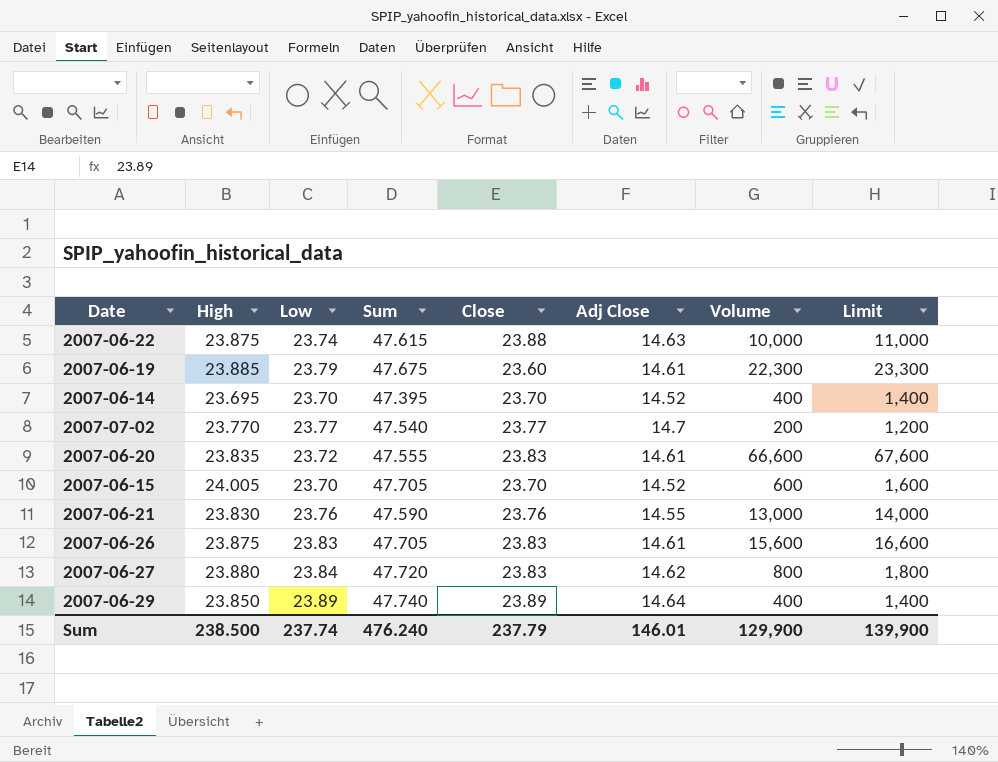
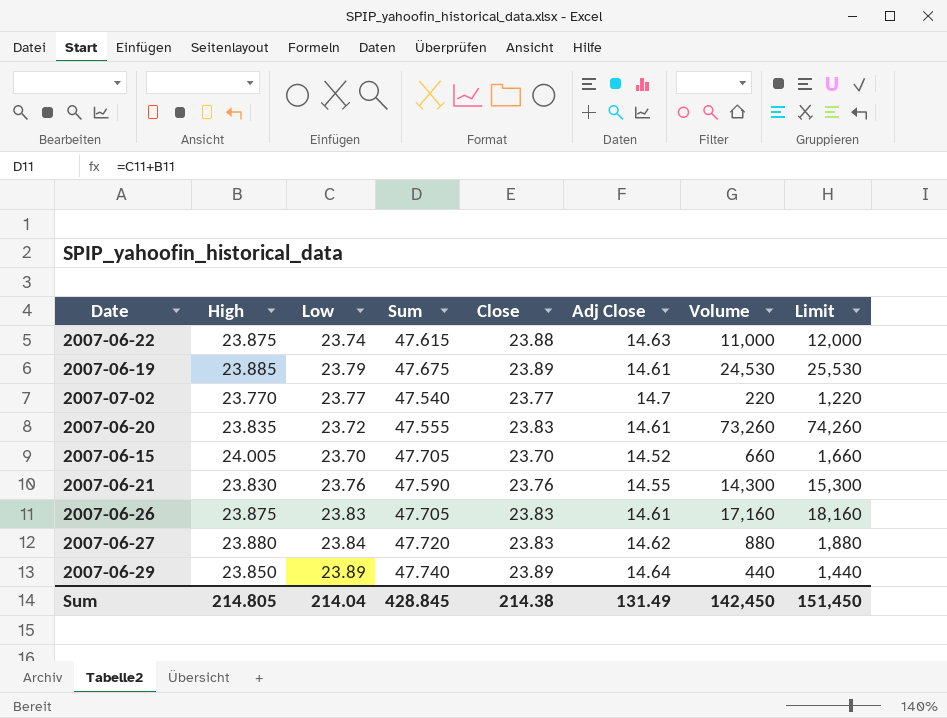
row 2007-06-14: 23.695 | 23.70 | 47.395 | 23.70 | 14.52 | 400 | 1,400 -> none
2007-06-22 | Volume: 10,000 -> 11,000
2007-06-22 | Limit: 11,000 -> 12,000
2007-06-19 | Close: 23.60 -> 23.89
2007-06-19 | Volume: 22,300 -> 24,530
2007-06-19 | Limit: 23,300 -> 25,530
2007-07-02 | Volume: 200 -> 220
2007-07-02 | Limit: 1,200 -> 1,220
2007-06-20 | Volume: 66,600 -> 73,260
2007-06-20 | Limit: 67,600 -> 74,260
2007-06-15 | Volume: 600 -> 660
2007-06-15 | Limit: 1,600 -> 1,660
2007-06-21 | Volume: 13,000 -> 14,300
2007-06-21 | Limit: 14,000 -> 15,300
2007-06-26 | Volume: 15,600 -> 17,160
2007-06-26 | Limit: 16,600 -> 18,160
2007-06-27 | Volume: 800 -> 880
2007-06-27 | Limit: 1,800 -> 1,880
2007-06-29 | Volume: 400 -> 440
2007-06-29 | Limit: 1,400 -> 1,440
Sum | High: 238.500 -> 214.805
Sum | Low: 237.74 -> 214.04
Sum | Sum: 476.240 -> 428.845
Sum | Close: 237.79 -> 214.38
Sum | Adj Close: 146.01 -> 131.49
Sum | Volume: 129,900 -> 142,450
Sum | Limit: 139,900 -> 151,450

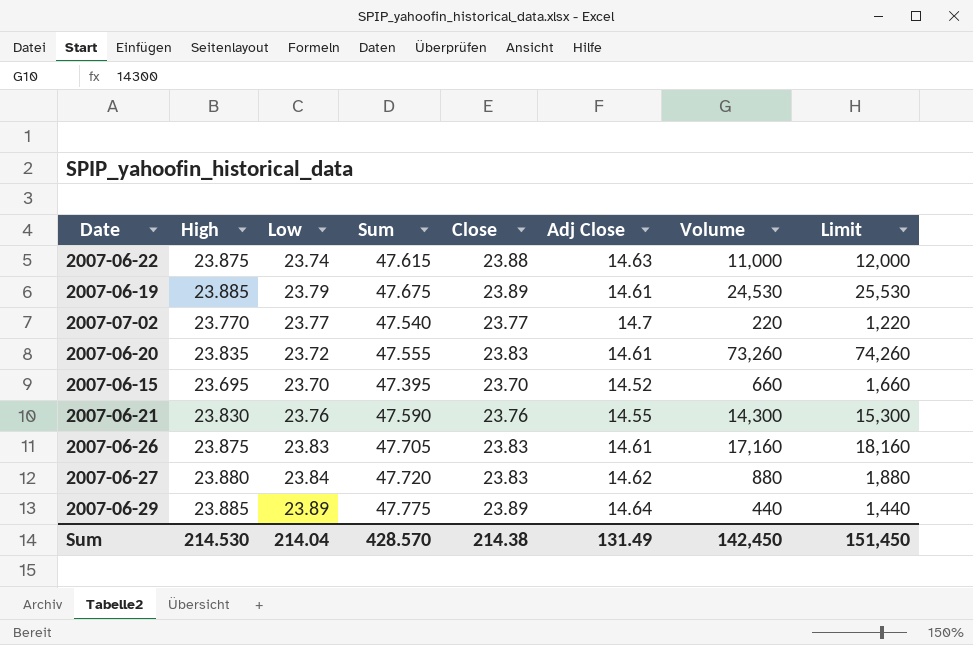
2007-06-15 | High: 24.005 -> 23.695
2007-06-15 | Sum: 47.705 -> 47.395
2007-06-29 | High: 23.850 -> 23.885
2007-06-29 | Sum: 47.740 -> 47.775
Sum | High: 214.805 -> 214.530
Sum | Sum: 428.845 -> 428.570

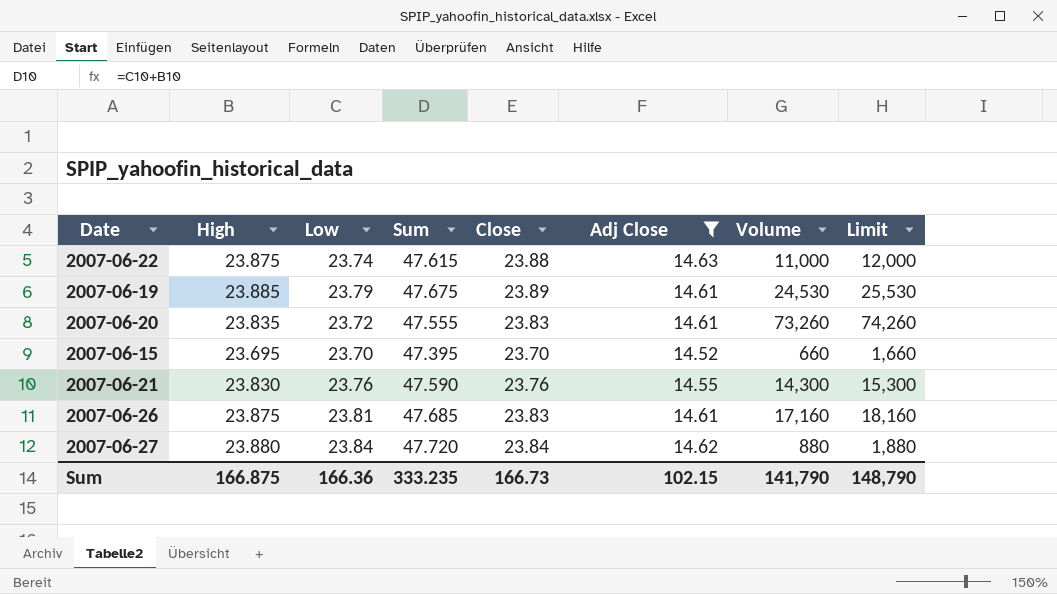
filter: none -> Adj Close <= 14.63
2007-06-26 | Low: 23.83 -> 23.81
2007-06-26 | Sum: 47.705 -> 47.685
2007-06-27 | Close: 23.83 -> 23.84
Sum | High: 214.530 -> 166.875
Sum | Low: 214.04 -> 166.36
Sum | Sum: 428.570 -> 333.235
Sum | Close: 214.38 -> 166.73
Sum | Adj Close: 131.49 -> 102.15
Sum | Volume: 142,450 -> 141,790
Sum | Limit: 151,450 -> 148,790

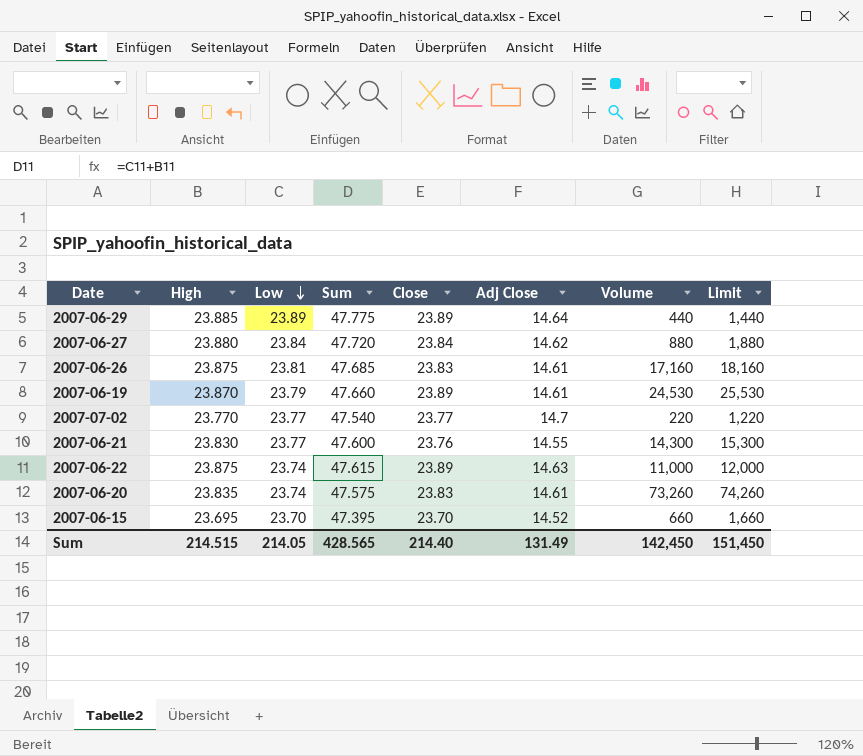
filter: Adj Close <= 14.63 -> none
row order: none -> Low descending
2007-06-19 | High: 23.885 -> 23.870
2007-06-19 | Sum: 47.675 -> 47.660
2007-06-21 | Low: 23.76 -> 23.77
2007-06-21 | Sum: 47.590 -> 47.600
2007-06-22 | Close: 23.88 -> 23.89
2007-06-20 | Low: 23.72 -> 23.74
2007-06-20 | Sum: 47.555 -> 47.575
Sum | High: 166.875 -> 214.515
Sum | Low: 166.36 -> 214.05
Sum | Sum: 333.235 -> 428.565
Sum | Close: 166.73 -> 214.40
Sum | Adj Close: 102.15 -> 131.49
Sum | Volume: 141,790 -> 142,450
Sum | Limit: 148,790 -> 151,450

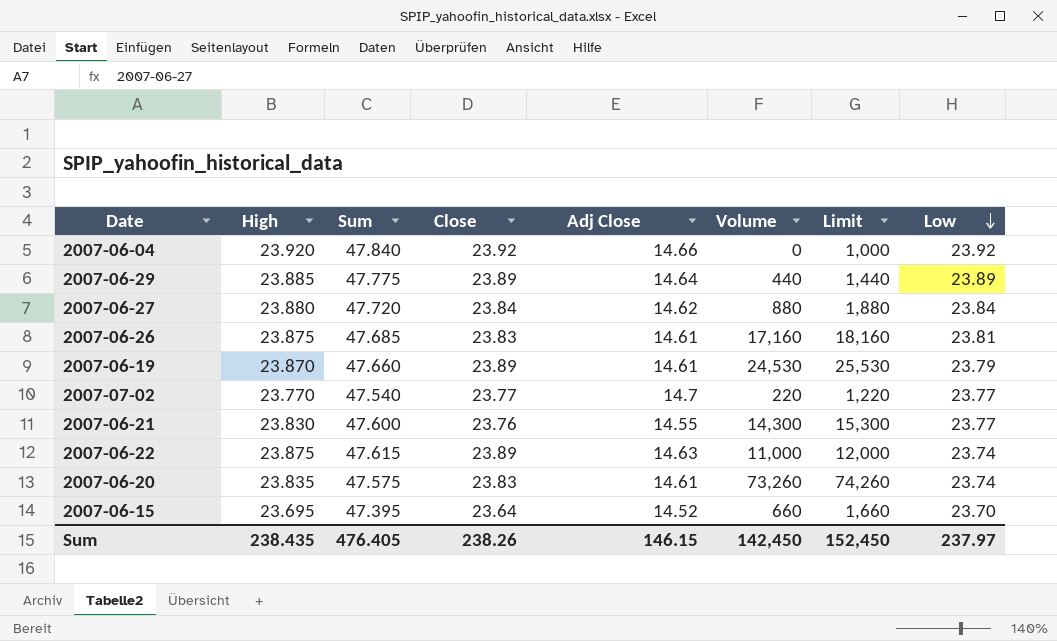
column Low | position: 3 -> 8
row 2007-06-04: none -> 23.920 | 47.840 | 23.92 | 14.66 | 0 | 1,000 | 23.92
2007-06-15 | Close: 23.70 -> 23.64
Sum | High: 214.515 -> 238.435
Sum | Sum: 428.565 -> 476.405
Sum | Close: 214.40 -> 238.26
Sum | Adj Close: 131.49 -> 146.15
Sum | Limit: 151,450 -> 152,450
Sum | Low: 214.05 -> 237.97

